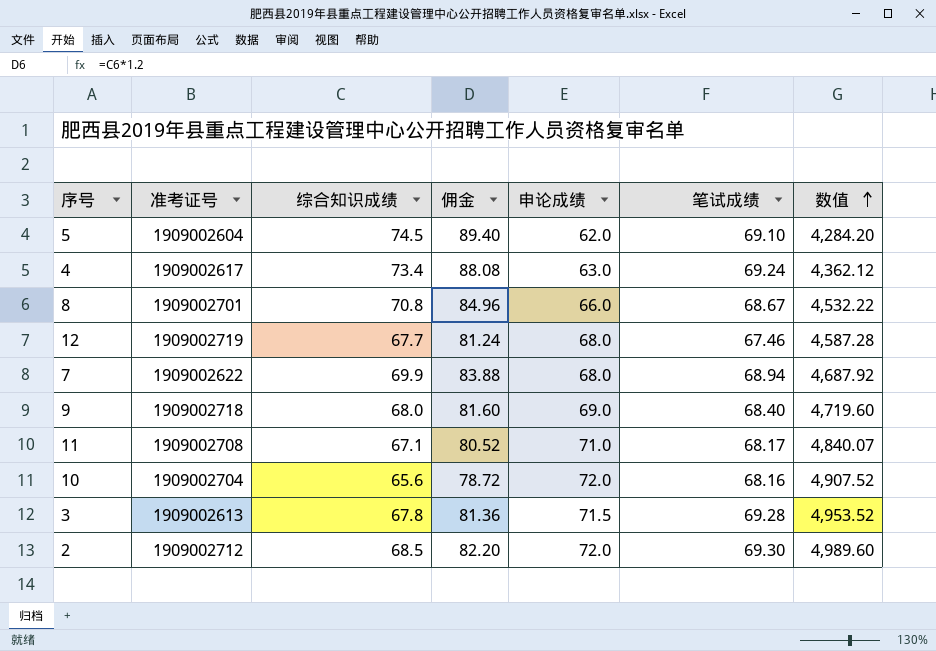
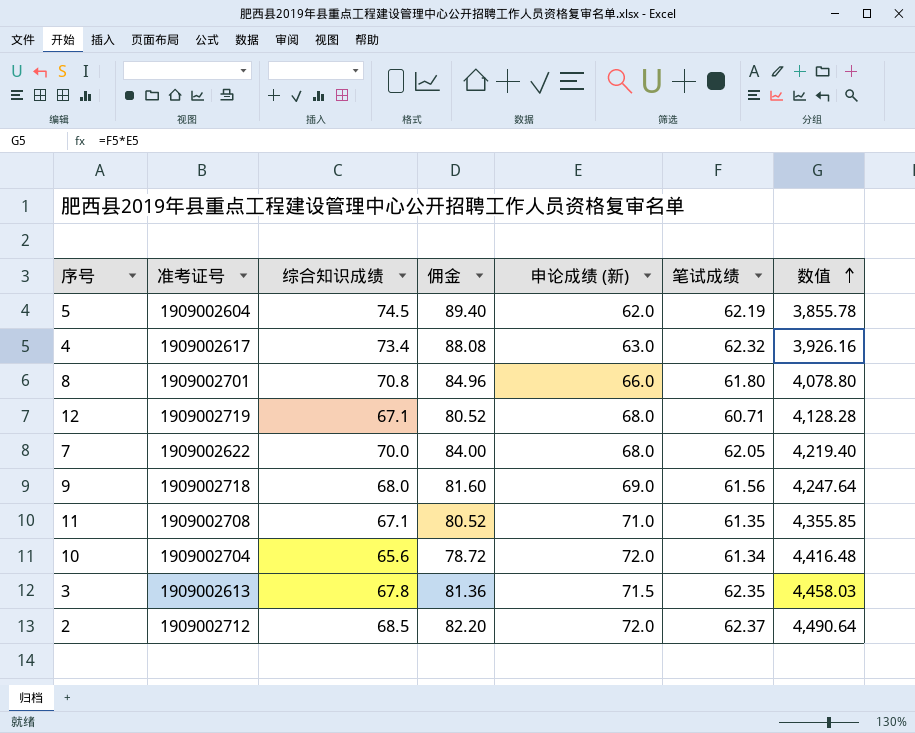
column name: 申论成绩 -> 申论成绩 (新)
5 | 笔试成绩: 69.10 -> 62.19
5 | 数值: 4,284.20 -> 3,855.78
4 | 笔试成绩: 69.24 -> 62.32
4 | 数值: 4,362.12 -> 3,926.16
8 | 笔试成绩: 68.67 -> 61.80
8 | 数值: 4,532.22 -> 4,078.80
12 | 综合知识成绩: 67.7 -> 67.1
12 | 佣金: 81.24 -> 80.52
12 | 笔试成绩: 67.46 -> 60.71
12 | 数值: 4,587.28 -> 4,128.28
7 | 综合知识成绩: 69.9 -> 70.0
7 | 佣金: 83.88 -> 84.00
7 | 笔试成绩: 68.94 -> 62.05
7 | 数值: 4,687.92 -> 4,219.40
9 | 笔试成绩: 68.40 -> 61.56
9 | 数值: 4,719.60 -> 4,247.64
11 | 笔试成绩: 68.17 -> 61.35
11 | 数值: 4,840.07 -> 4,355.85
10 | 笔试成绩: 68.16 -> 61.34
10 | 数值: 4,907.52 -> 4,416.48
3 | 笔试成绩: 69.28 -> 62.35
3 | 数值: 4,953.52 -> 4,458.03
2 | 笔试成绩: 69.30 -> 62.37
2 | 数值: 4,989.60 -> 4,490.64

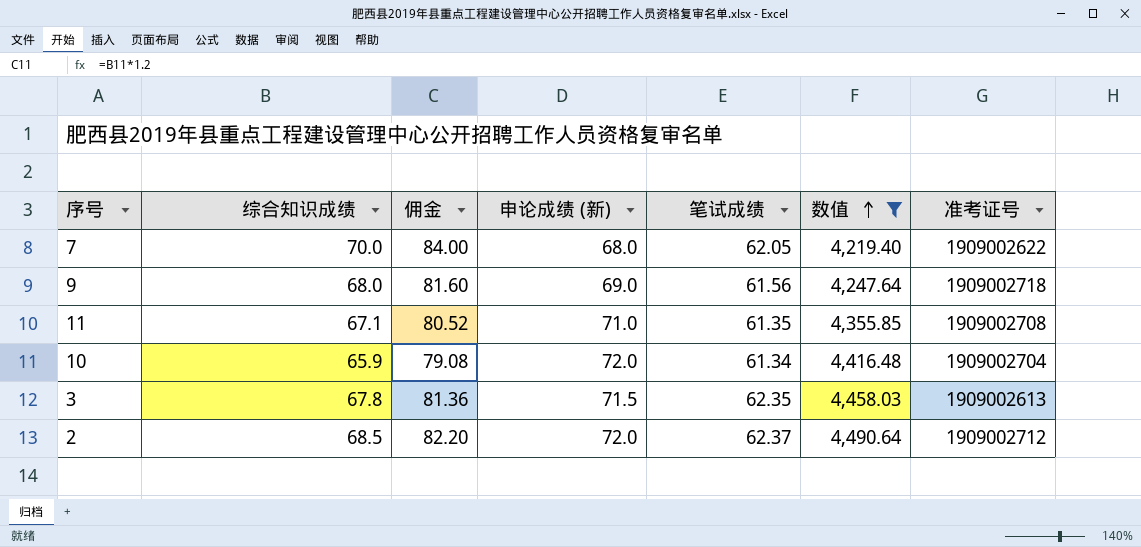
filter: none -> 数值 >= 4,219.40
column 准考证号 | position: 2 -> 7
10 | 综合知识成绩: 65.6 -> 65.9
10 | 佣金: 78.72 -> 79.08

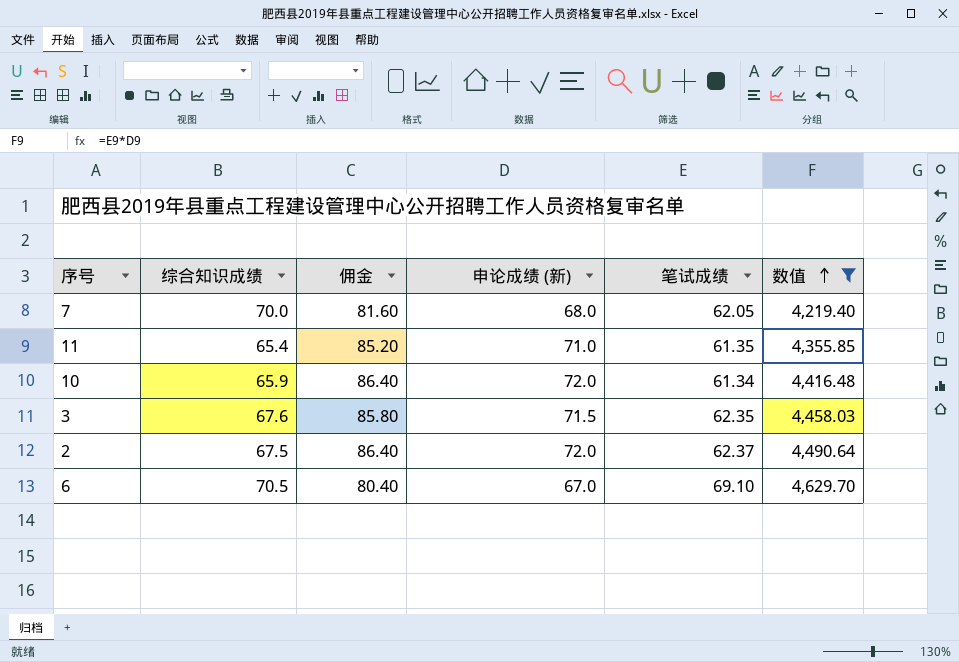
column 准考证号 | position: 7 -> none
column 佣金 | formula: [综合知识成绩] * 1.2 -> [申论成绩 (新)] * 1.2
row 9: 68.0 | 81.60 | 69.0 | 61.56 | 4,247.64 | 1909002718 -> none
11 | 综合知识成绩: 67.1 -> 65.4
3 | 综合知识成绩: 67.8 -> 67.6
2 | 综合知识成绩: 68.5 -> 67.5
row 6: none -> 70.5 | 80.40 | 67.0 | 69.10 | 4,629.70

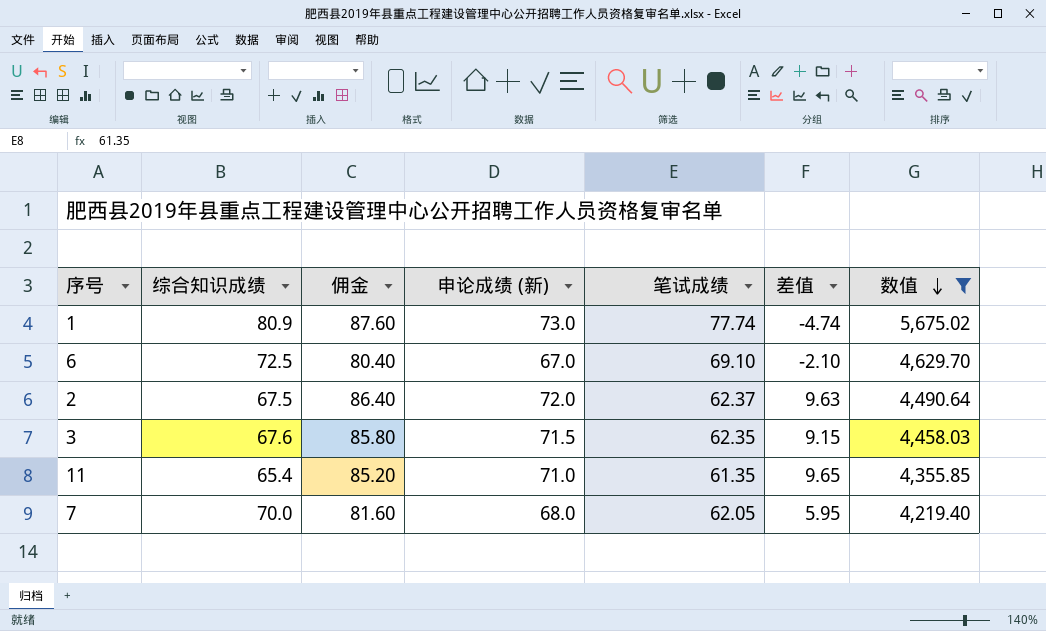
row order: 数值 ascending -> 数值 descending
column 差值 | formula: none -> [申论成绩 (新)] - [笔试成绩]
row 10: 65.9 | 86.40 | 72.0 | 61.34 | 4,416.48 -> none
row 1: none -> 80.9 | 87.60 | 73.0 | 77.74 | -4.74 | 5,675.02
6 | 综合知识成绩: 70.5 -> 72.5

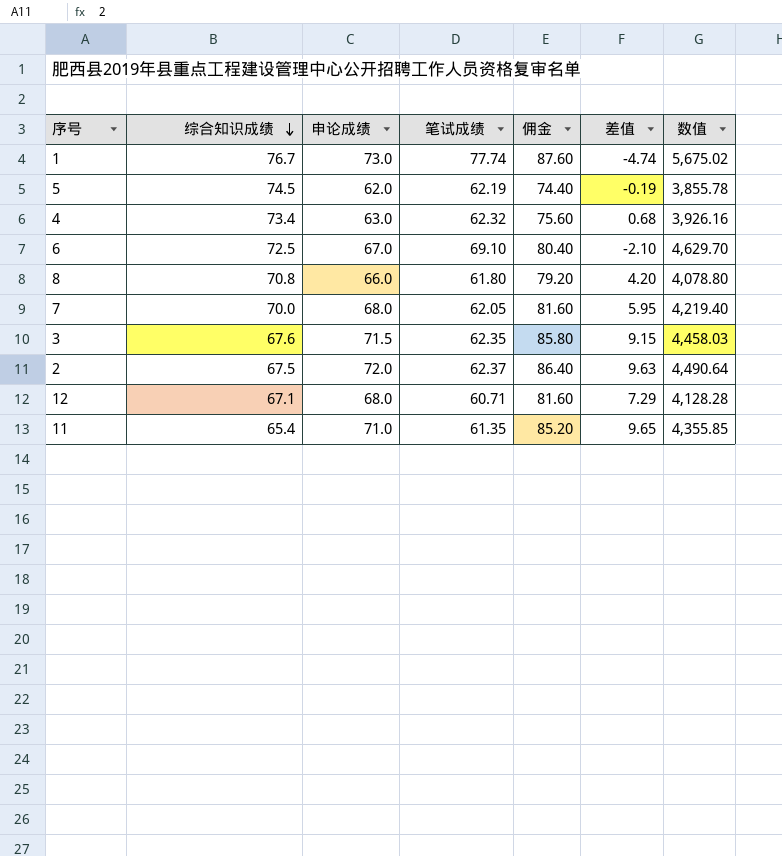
filter: 数值 >= 4,219.40 -> none
row order: 数值 descending -> 综合知识成绩 descending
column name: 申论成绩 (新) -> 申论成绩
column 佣金 | position: 3 -> 5
1 | 综合知识成绩: 80.9 -> 76.7

